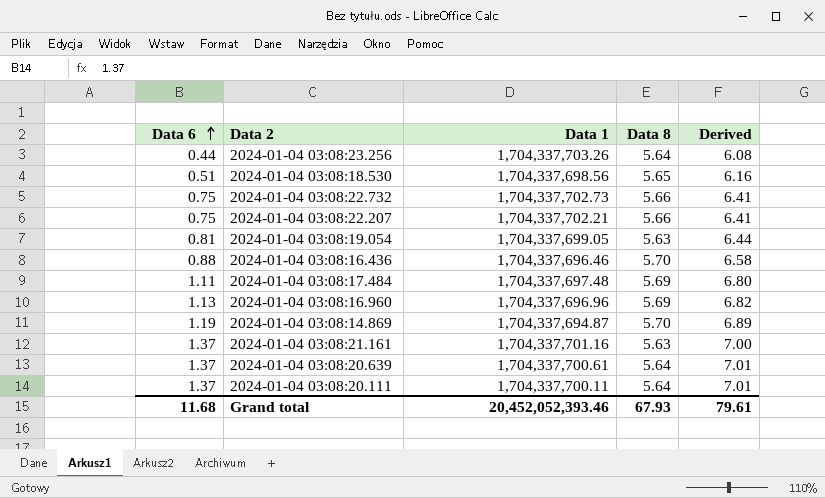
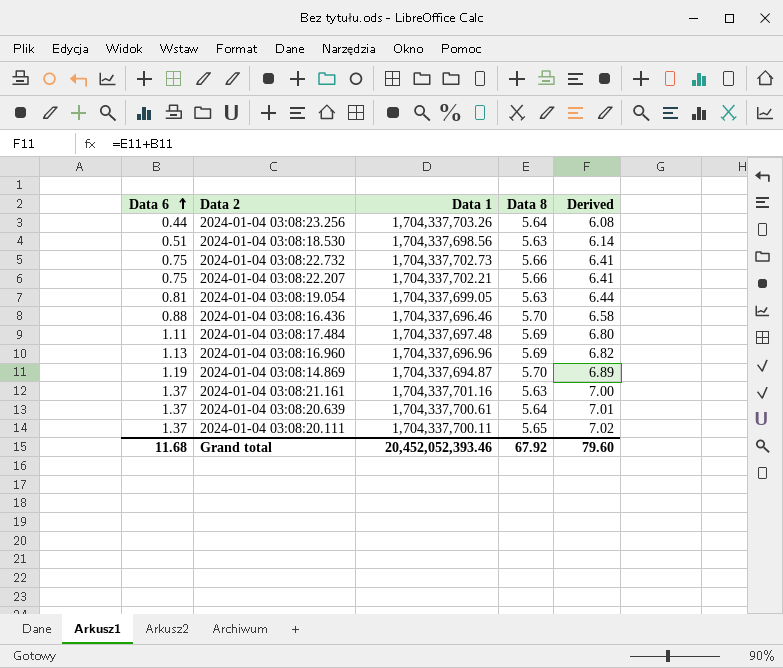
2024-01-04 03:08:18.530 | Data 8: 5.65 -> 5.63
2024-01-04 03:08:18.530 | Derived: 6.16 -> 6.14
2024-01-04 03:08:20.111 | Data 8: 5.64 -> 5.65
2024-01-04 03:08:20.111 | Derived: 7.01 -> 7.02
Grand total | Data 8: 67.93 -> 67.92
Grand total | Derived: 79.61 -> 79.60

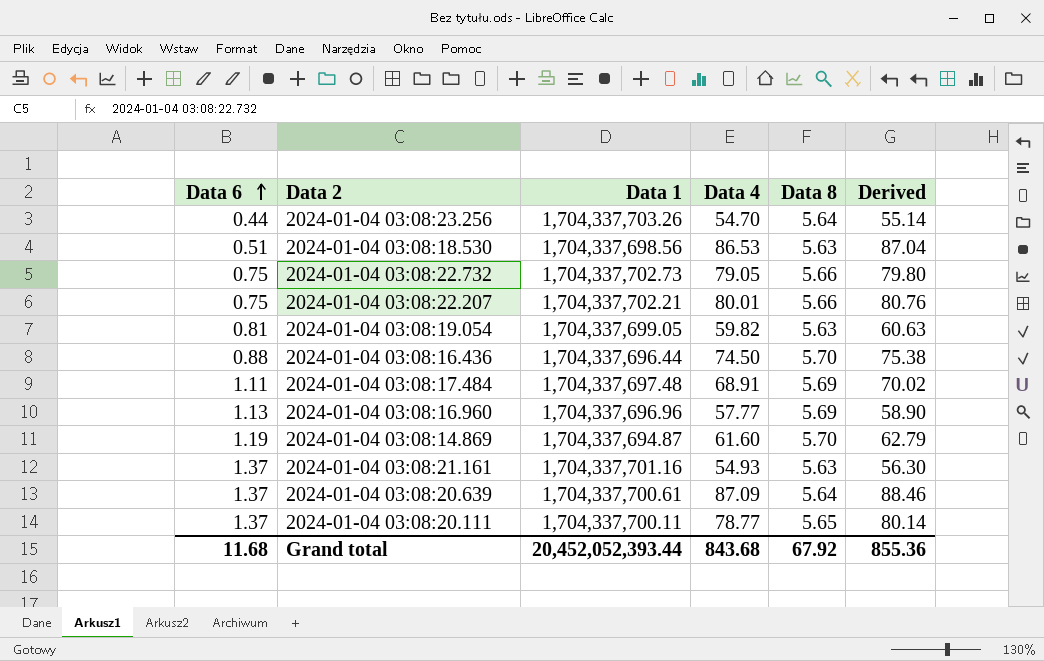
column Data 4 | position: none -> 4
column Derived | formula: [Data 6] + [Data 8] -> [Data 6] + [Data 4]
2024-01-04 03:08:16.436 | Data 1: 1,704,337,696.46 -> 1,704,337,696.44
Grand total | Data 1: 20,452,052,393.46 -> 20,452,052,393.44
Grand total | Derived: 79.60 -> 855.36

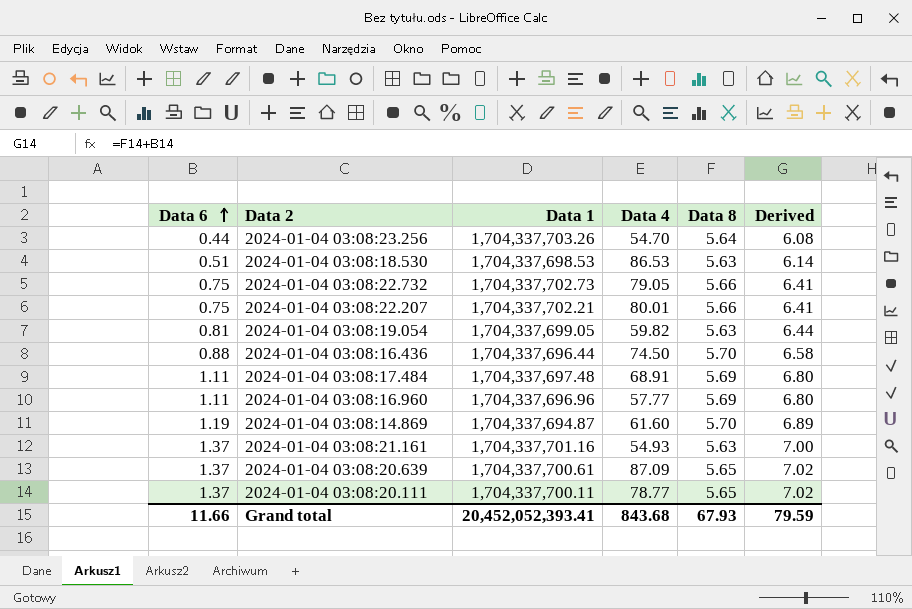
column Derived | formula: [Data 6] + [Data 4] -> [Data 6] + [Data 8]
2024-01-04 03:08:18.530 | Data 1: 1,704,337,698.56 -> 1,704,337,698.53
2024-01-04 03:08:16.960 | Data 6: 1.13 -> 1.11
2024-01-04 03:08:20.639 | Data 8: 5.64 -> 5.65
Grand total | Data 6: 11.68 -> 11.66
Grand total | Data 1: 20,452,052,393.44 -> 20,452,052,393.41
Grand total | Data 8: 67.92 -> 67.93
Grand total | Derived: 855.36 -> 79.59

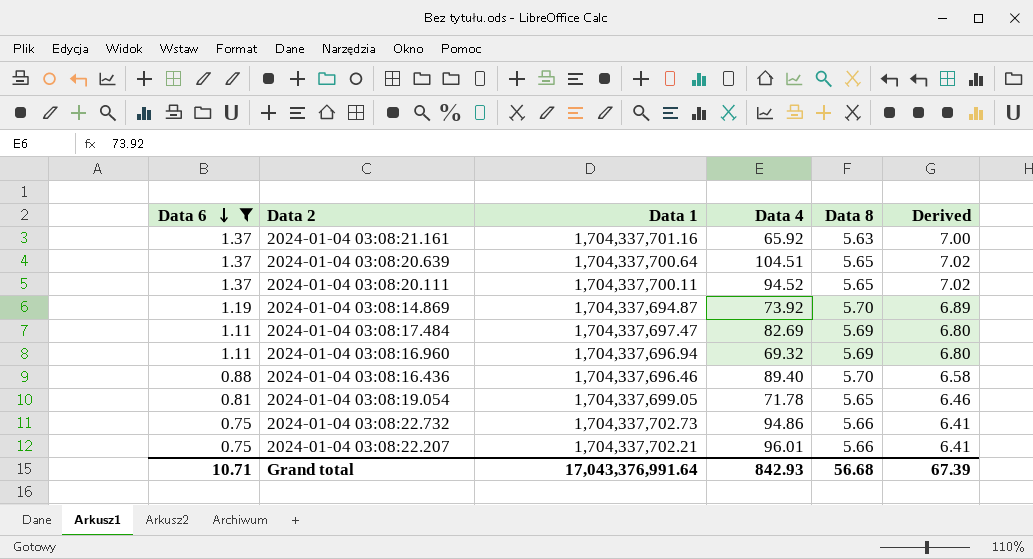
filter: none -> Data 6 >= 0.75
row order: Data 6 ascending -> Data 6 descending
2024-01-04 03:08:21.161 | Data 4: 54.93 -> 65.92
2024-01-04 03:08:20.639 | Data 1: 1,704,337,700.61 -> 1,704,337,700.64
2024-01-04 03:08:20.639 | Data 4: 87.09 -> 104.51
2024-01-04 03:08:20.111 | Data 4: 78.77 -> 94.52
2024-01-04 03:08:14.869 | Data 4: 61.60 -> 73.92
2024-01-04 03:08:17.484 | Data 1: 1,704,337,697.48 -> 1,704,337,697.47
2024-01-04 03:08:17.484 | Data 4: 68.91 -> 82.69
2024-01-04 03:08:16.960 | Data 1: 1,704,337,696.96 -> 1,704,337,696.94
2024-01-04 03:08:16.960 | Data 4: 57.77 -> 69.32
2024-01-04 03:08:16.436 | Data 1: 1,704,337,696.44 -> 1,704,337,696.46
2024-01-04 03:08:16.436 | Data 4: 74.50 -> 89.40
2024-01-04 03:08:19.054 | Data 4: 59.82 -> 71.78
2024-01-04 03:08:19.054 | Data 8: 5.63 -> 5.65
2024-01-04 03:08:19.054 | Derived: 6.44 -> 6.46
2024-01-04 03:08:22.732 | Data 4: 79.05 -> 94.86
2024-01-04 03:08:22.207 | Data 4: 80.01 -> 96.01
Grand total | Data 6: 11.66 -> 10.71
Grand total | Data 1: 20,452,052,393.41 -> 17,043,376,991.64
Grand total | Data 4: 843.68 -> 842.93
Grand total | Data 8: 67.93 -> 56.68
Grand total | Derived: 79.59 -> 67.39

